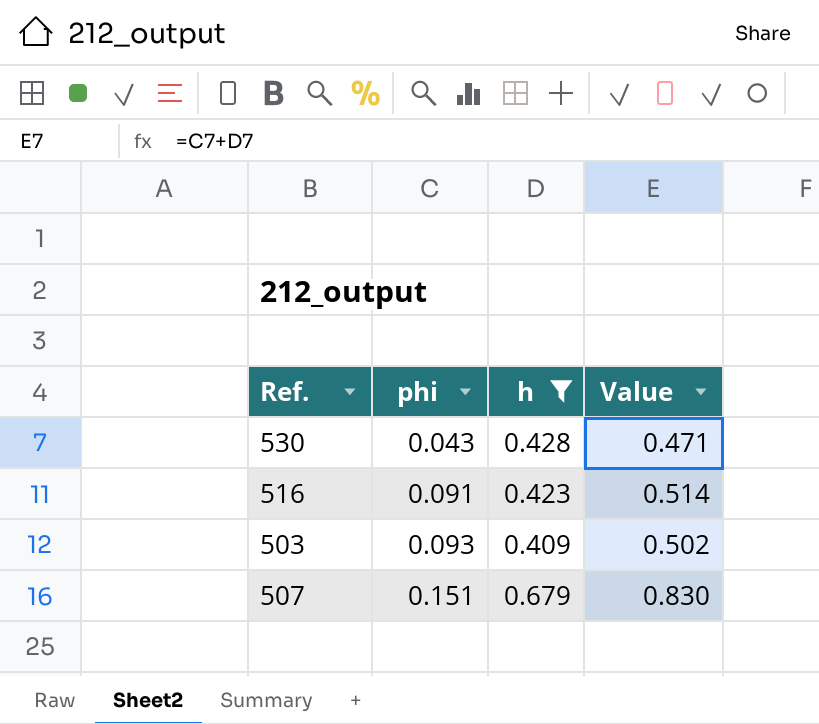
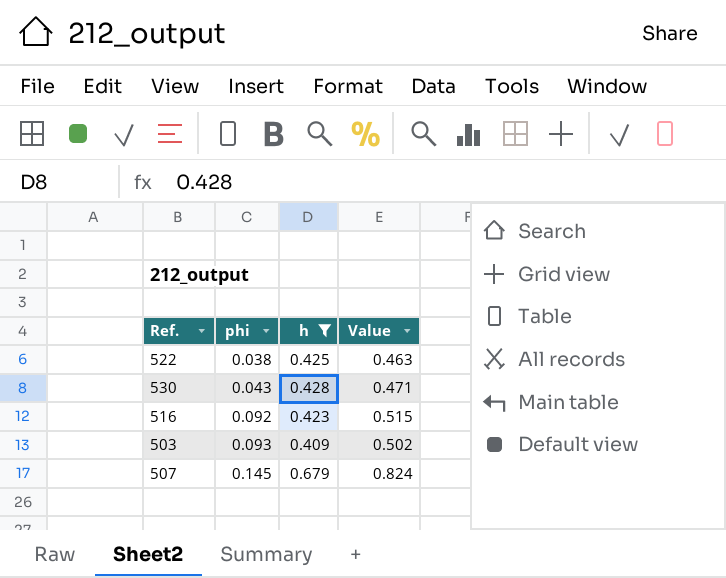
row 522: none -> 0.038 | 0.425 | 0.463
516 | phi: 0.091 -> 0.092
516 | Value: 0.514 -> 0.515
507 | phi: 0.151 -> 0.145
507 | Value: 0.830 -> 0.824

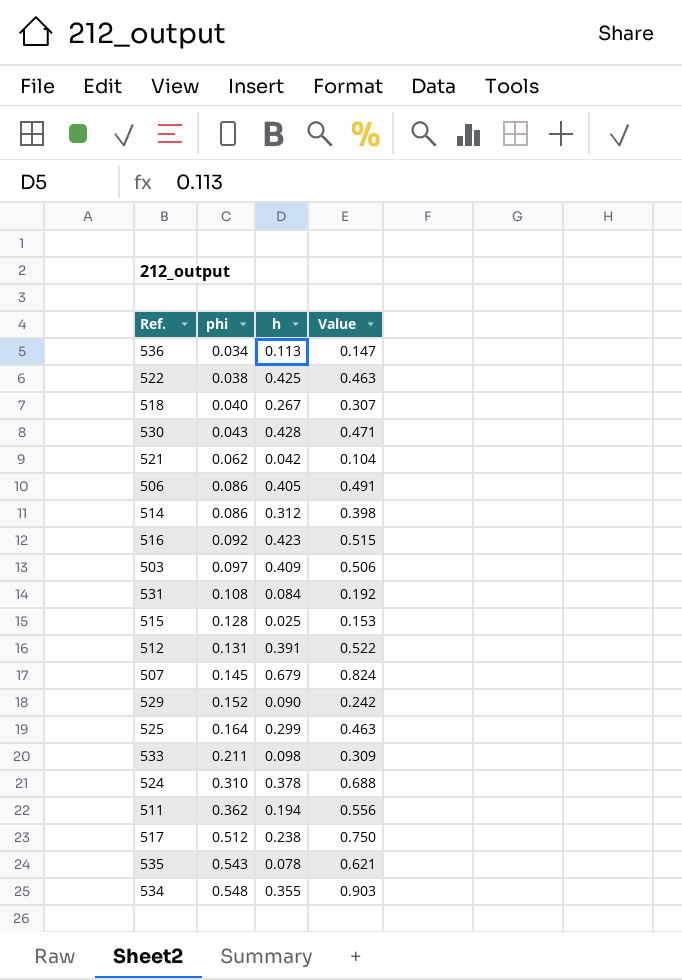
filter: h >= 0.409 -> none
503 | phi: 0.093 -> 0.097
503 | Value: 0.502 -> 0.506

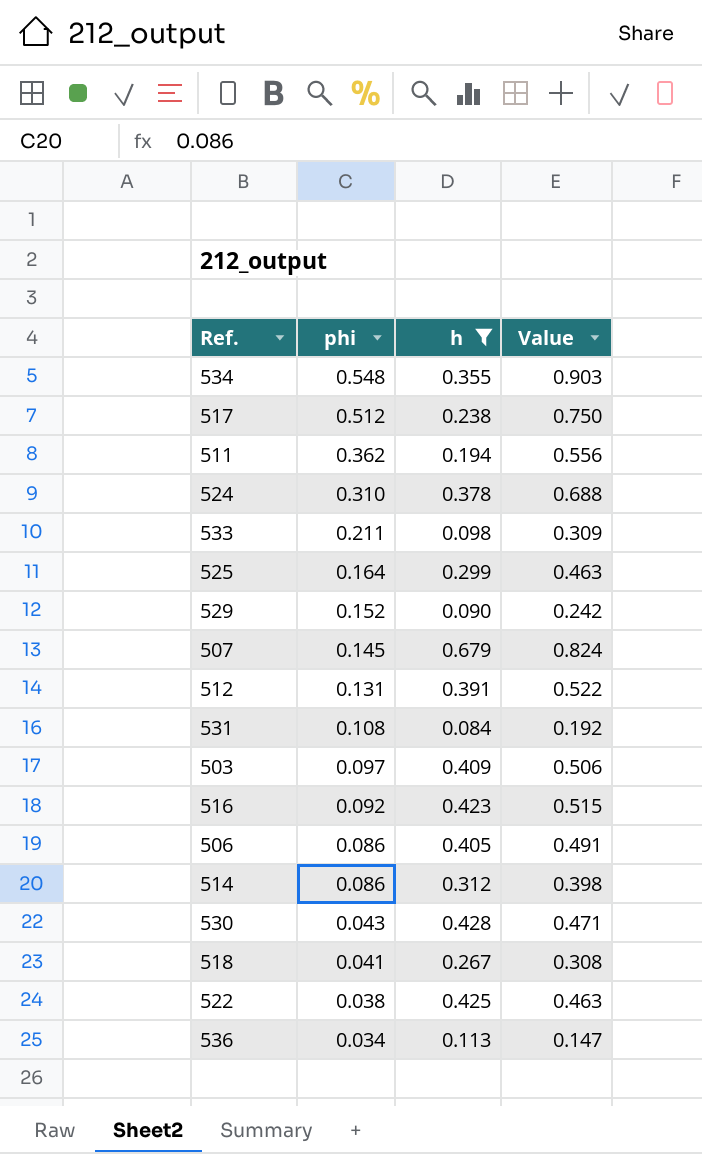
filter: none -> h >= 0.084
row order: phi ascending -> phi descending
518 | phi: 0.040 -> 0.041
518 | Value: 0.307 -> 0.308

